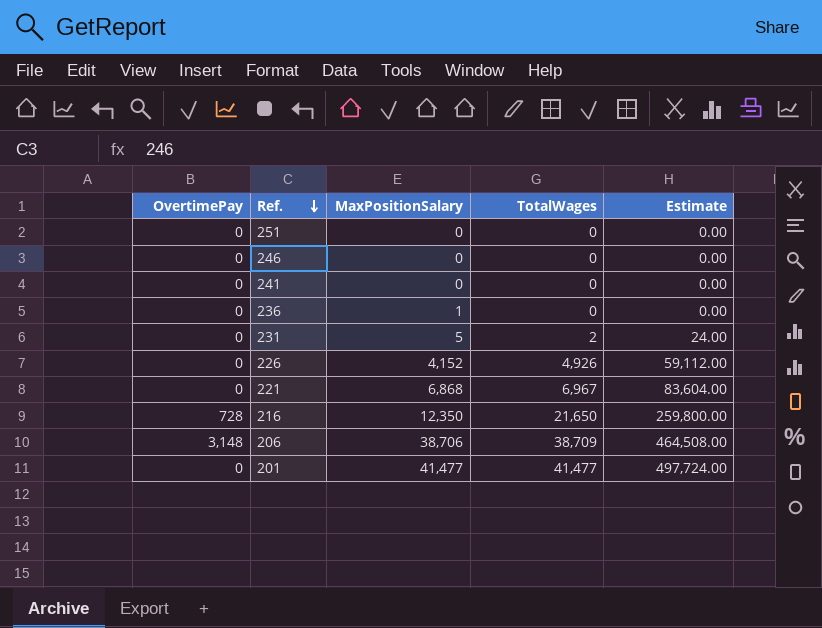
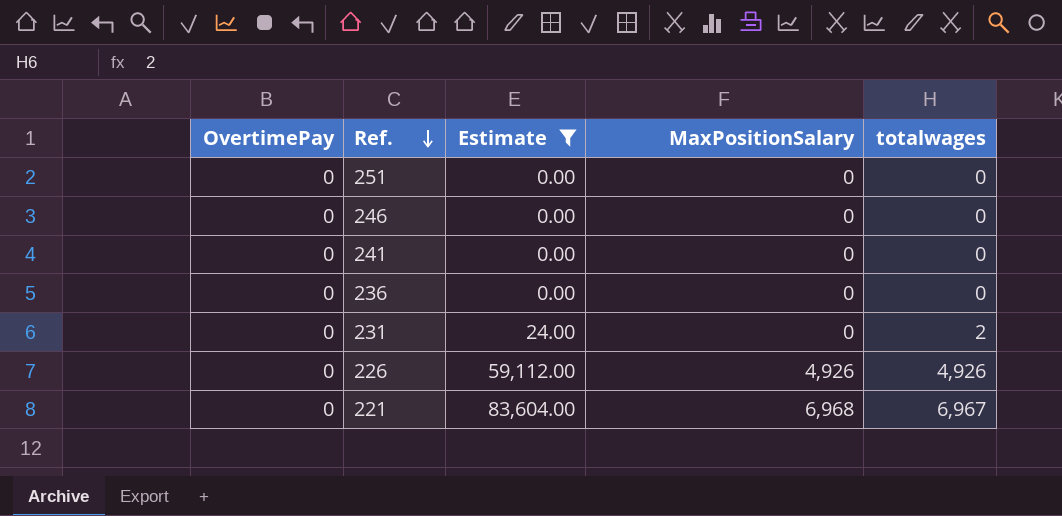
filter: none -> Estimate <= 83,604.00
column Estimate | position: 5 -> 3
column name: TotalWages -> totalwages
236 | MaxPositionSalary: 1 -> 0
231 | MaxPositionSalary: 5 -> 0
226 | MaxPositionSalary: 4,152 -> 4,926
221 | MaxPositionSalary: 6,868 -> 6,968

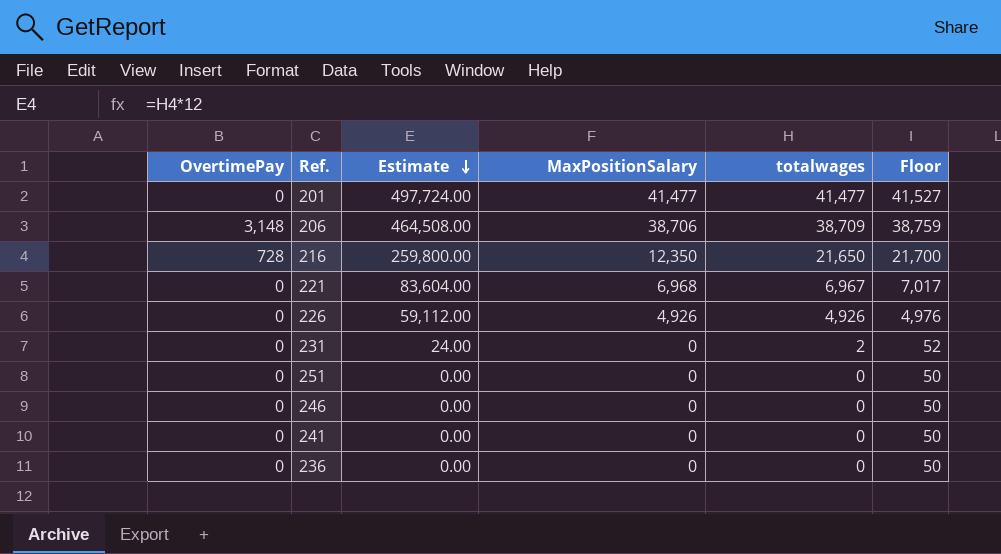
filter: Estimate <= 83,604.00 -> none
row order: Ref. descending -> Estimate descending
column Floor | formula: none -> [totalwages] + 50

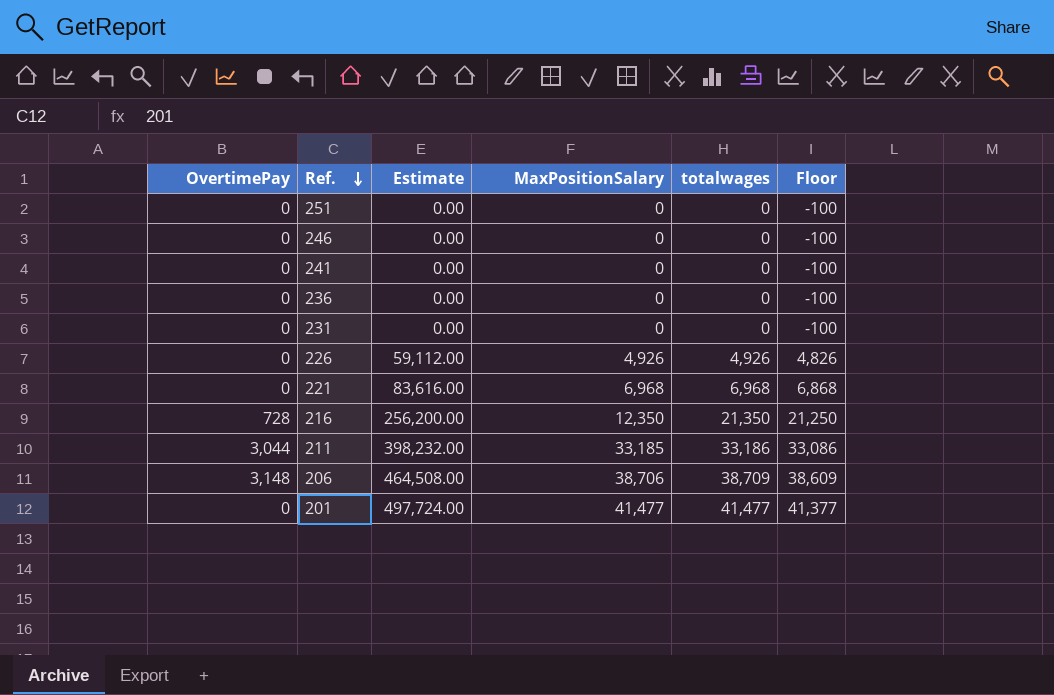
row order: Estimate descending -> Ref. descending
column Floor | formula: [totalwages] + 50 -> [totalwages] - 100
231 | Estimate: 24.00 -> 0.00
231 | totalwages: 2 -> 0
221 | Estimate: 83,604.00 -> 83,616.00
221 | totalwages: 6,967 -> 6,968
216 | Estimate: 259,800.00 -> 256,200.00
216 | totalwages: 21,650 -> 21,350
row 211: none -> 3,044 | 398,232.00 | 33,185 | 33,186 | 33,086

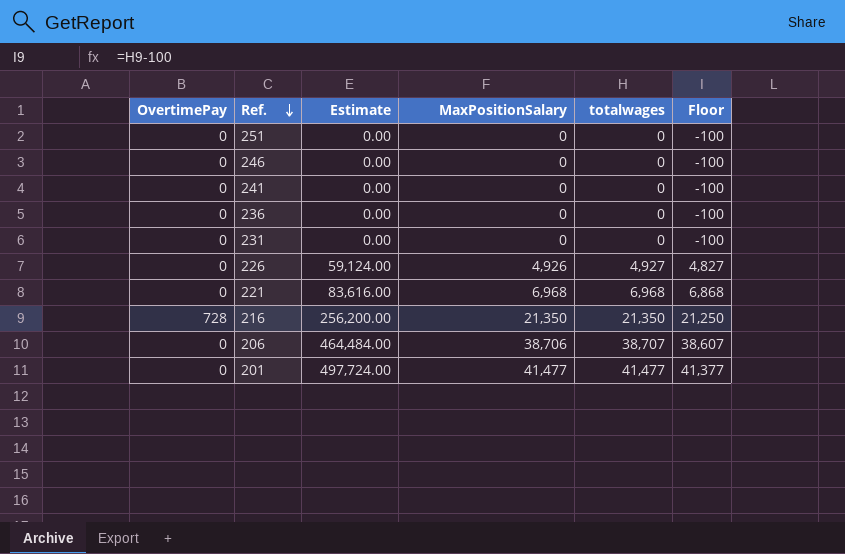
row 211: 3,044 | 398,232.00 | 33,185 | 33,186 | 33,086 -> none
226 | Estimate: 59,112.00 -> 59,124.00
226 | totalwages: 4,926 -> 4,927
226 | Floor: 4,826 -> 4,827
216 | MaxPositionSalary: 12,350 -> 21,350
206 | OvertimePay: 3,148 -> 0
206 | Estimate: 464,508.00 -> 464,484.00
206 | totalwages: 38,709 -> 38,707
206 | Floor: 38,609 -> 38,607

